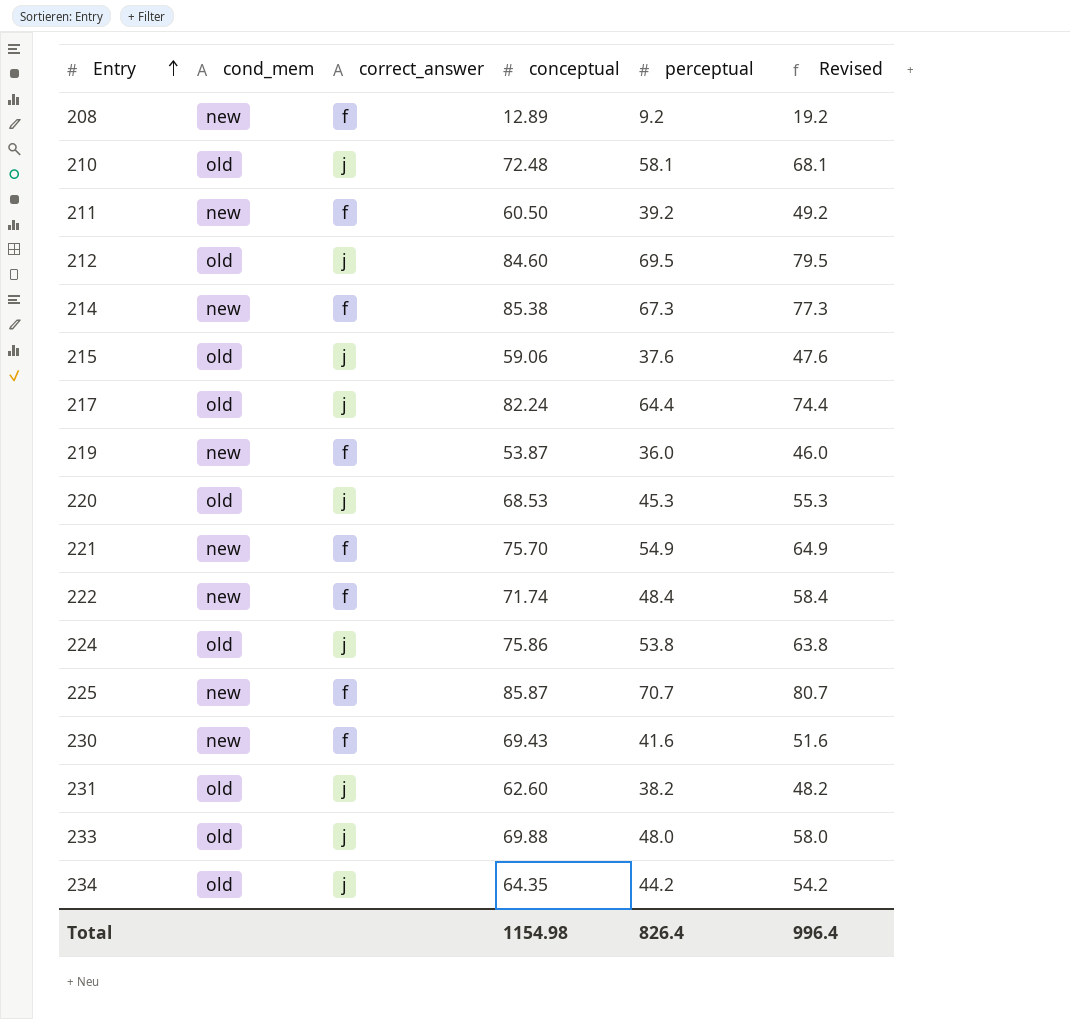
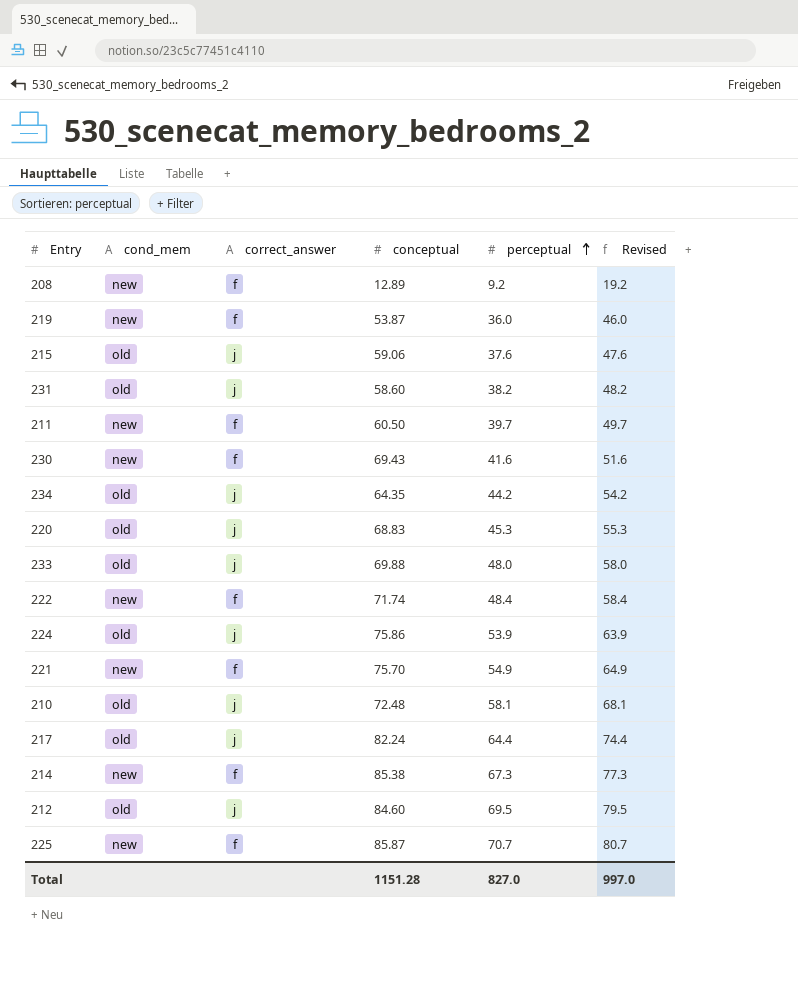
row order: Entry ascending -> perceptual ascending
231 | conceptual: 62.60 -> 58.60
211 | perceptual: 39.2 -> 39.7
211 | Revised: 49.2 -> 49.7
220 | conceptual: 68.53 -> 68.83
224 | perceptual: 53.8 -> 53.9
224 | Revised: 63.8 -> 63.9
Total | conceptual: 1154.98 -> 1151.28
Total | perceptual: 826.4 -> 827.0
Total | Revised: 996.4 -> 997.0

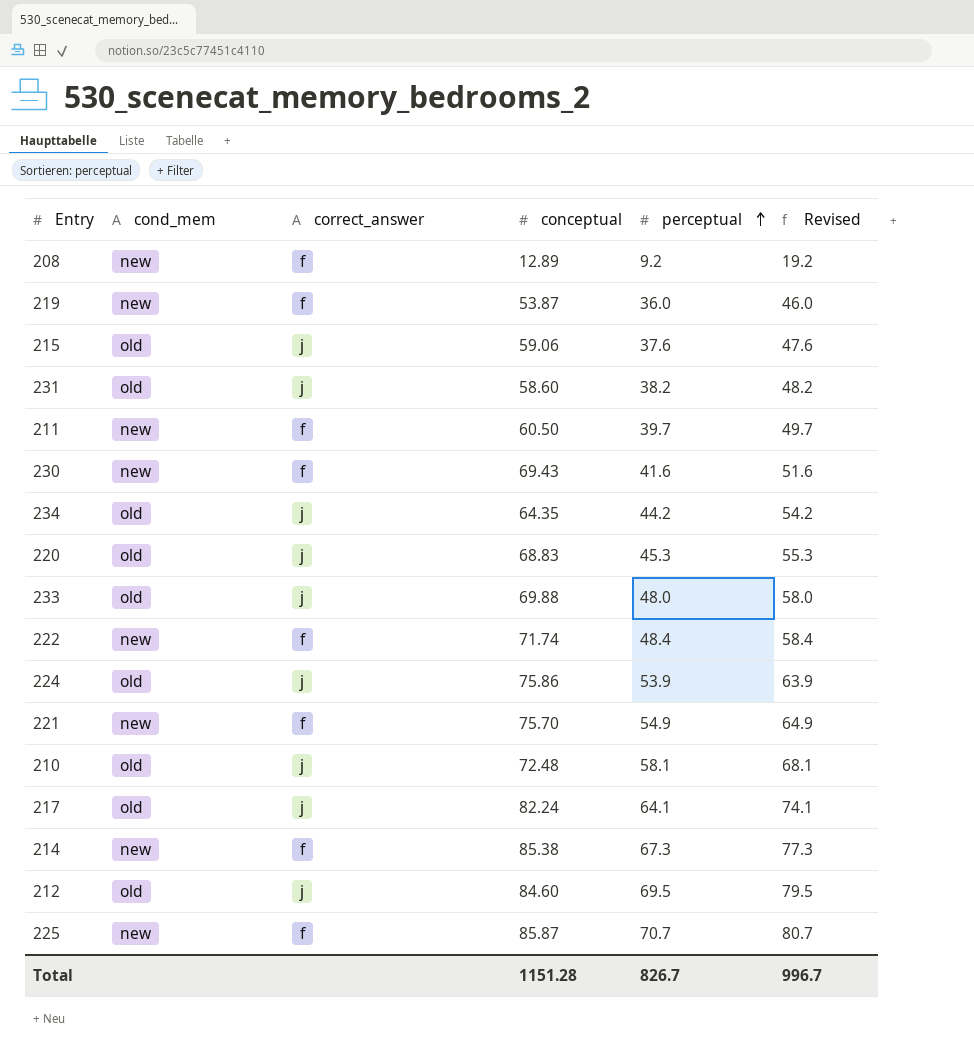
217 | perceptual: 64.4 -> 64.1
217 | Revised: 74.4 -> 74.1
Total | perceptual: 827.0 -> 826.7
Total | Revised: 997.0 -> 996.7

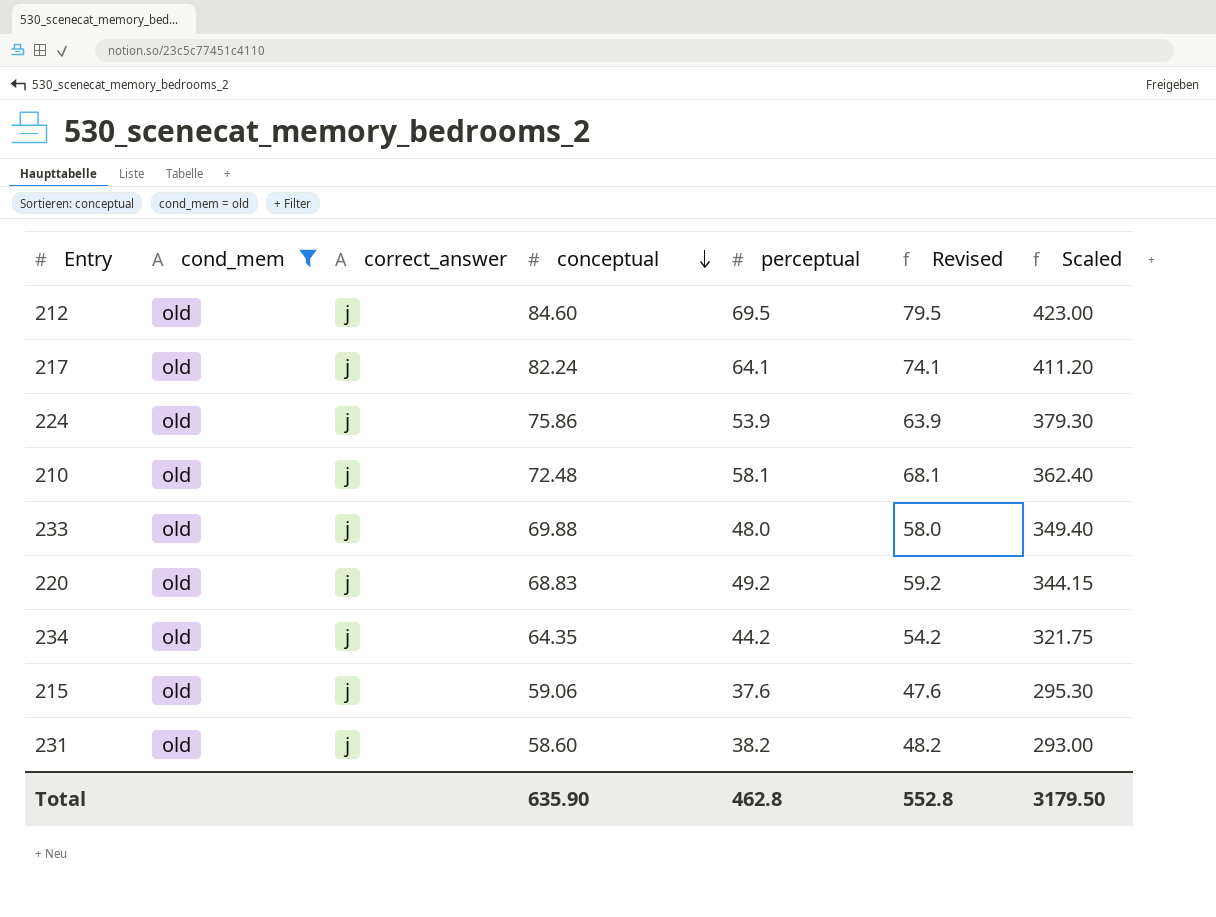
filter: none -> cond_mem = old
row order: perceptual ascending -> conceptual descending
column Scaled | formula: none -> [conceptual] * 5
220 | perceptual: 45.3 -> 49.2
220 | Revised: 55.3 -> 59.2
Total | conceptual: 1151.28 -> 635.90
Total | perceptual: 826.7 -> 462.8
Total | Revised: 996.7 -> 552.8

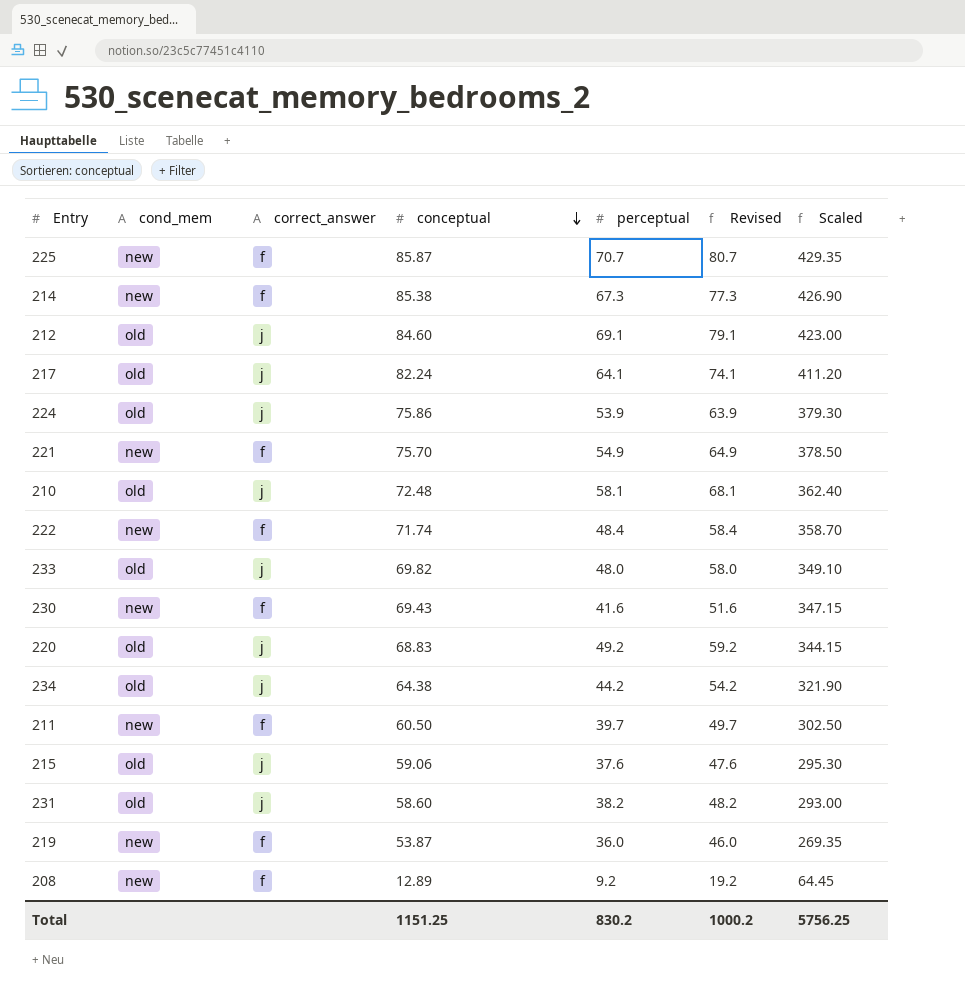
filter: cond_mem = old -> none
212 | perceptual: 69.5 -> 69.1
212 | Revised: 79.5 -> 79.1
233 | conceptual: 69.88 -> 69.82
233 | Scaled: 349.40 -> 349.10
234 | conceptual: 64.35 -> 64.38
234 | Scaled: 321.75 -> 321.90
Total | conceptual: 635.90 -> 1151.25
Total | perceptual: 462.8 -> 830.2
Total | Revised: 552.8 -> 1000.2
Total | Scaled: 3179.50 -> 5756.25

